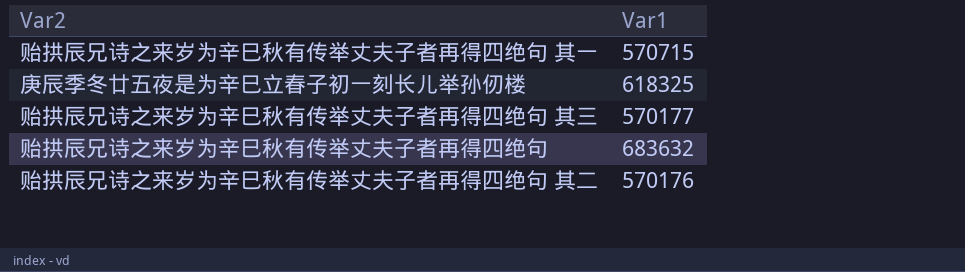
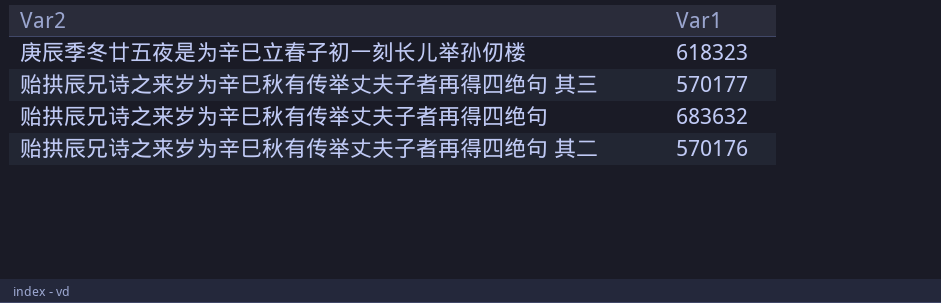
row 贻拱辰兄诗之来岁为辛巳秋有传举丈夫子者再得四绝句 其一: 570715 -> none
庚辰季冬廿五夜是为辛巳立春子初一刻长儿举孙仞楼 | Var1: 618325 -> 618323

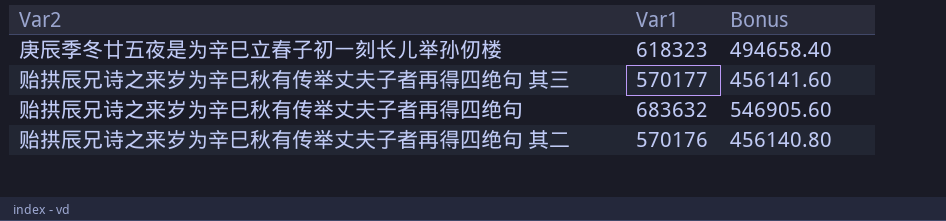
column Bonus | formula: none -> [Var1] * 0.8

